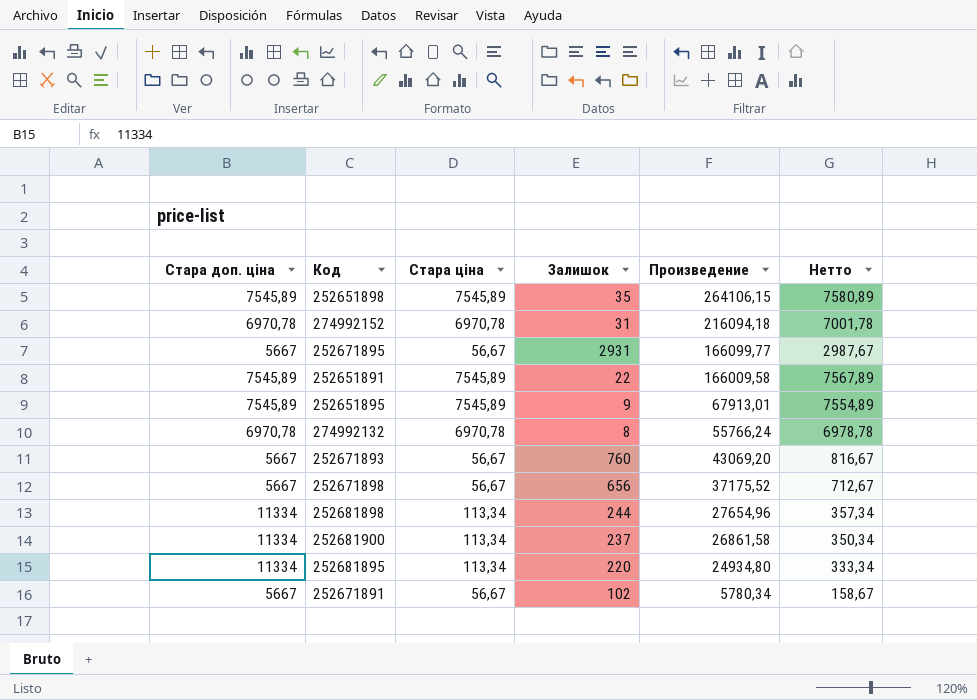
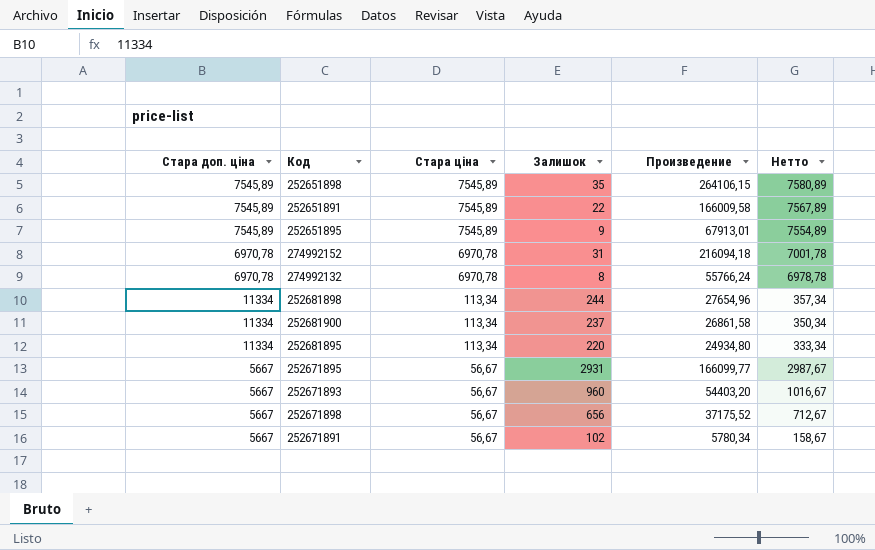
row order: Произведение descending -> Стара ціна descending
252671893 | Залишок: 760 -> 960
252671893 | Произведение: 43069,20 -> 54403,20
252671893 | Нетто: 816,67 -> 1016,67

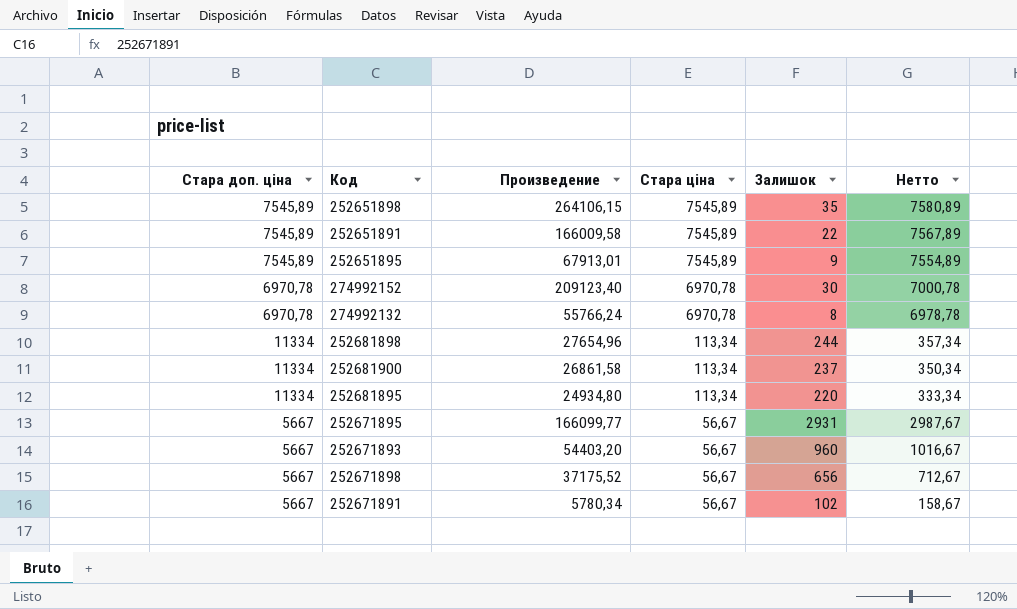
column Произведение | position: 5 -> 3
274992152 | Произведение: 216094,18 -> 209123,40
274992152 | Залишок: 31 -> 30
274992152 | Нетто: 7001,78 -> 7000,78

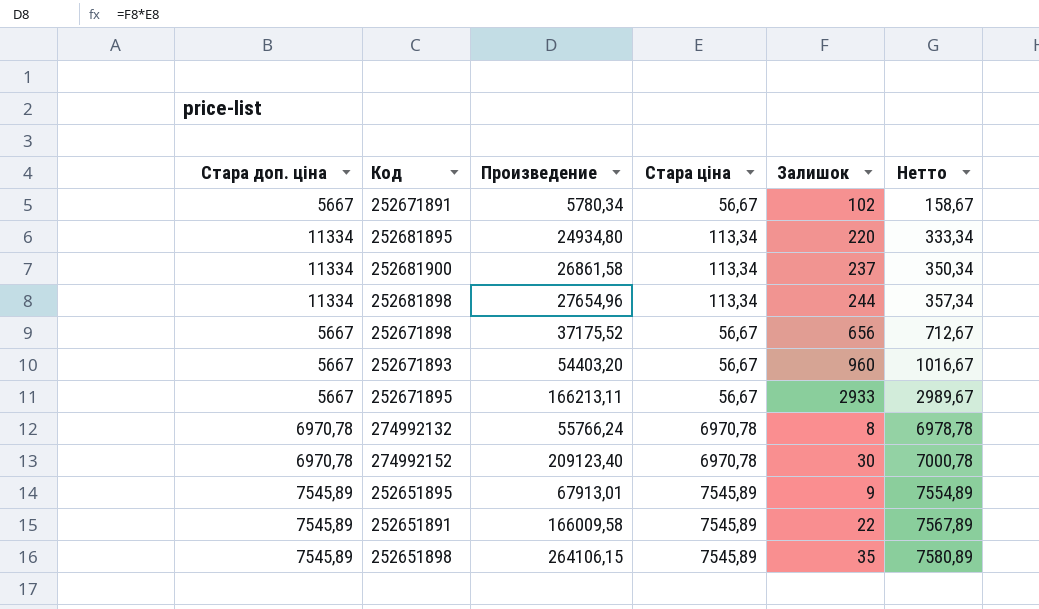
row order: Стара ціна descending -> Нетто ascending
252671895 | Произведение: 166099,77 -> 166213,11
252671895 | Залишок: 2931 -> 2933
252671895 | Нетто: 2987,67 -> 2989,67

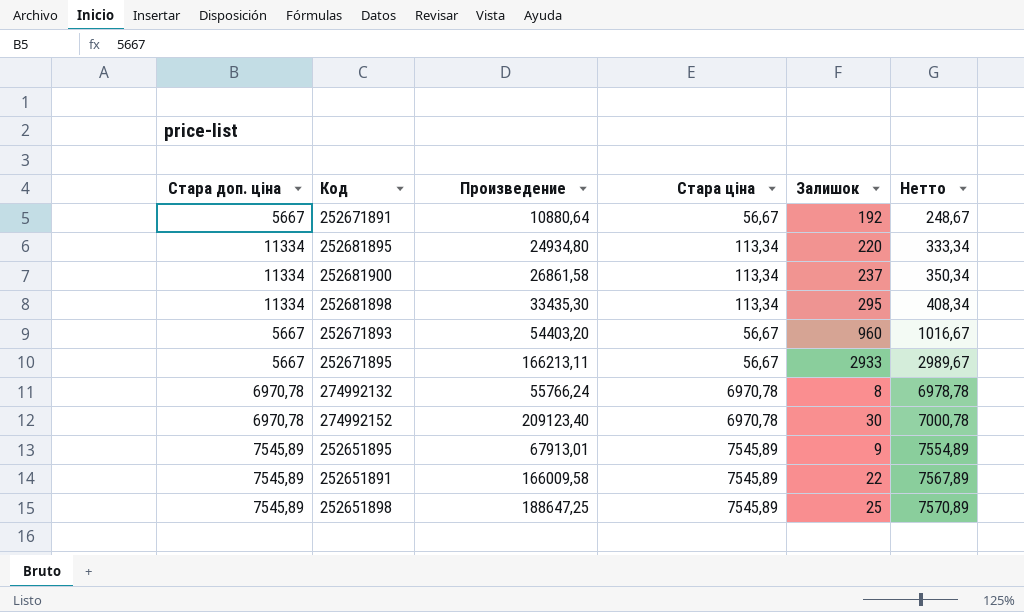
row 252671898: 5667 | 37175,52 | 56,67 | 656 | 712,67 -> none
252671891 | Произведение: 5780,34 -> 10880,64
252671891 | Залишок: 102 -> 192
252671891 | Нетто: 158,67 -> 248,67
252681898 | Произведение: 27654,96 -> 33435,30
252681898 | Залишок: 244 -> 295
252681898 | Нетто: 357,34 -> 408,34
252651898 | Произведение: 264106,15 -> 188647,25
252651898 | Залишок: 35 -> 25
252651898 | Нетто: 7580,89 -> 7570,89

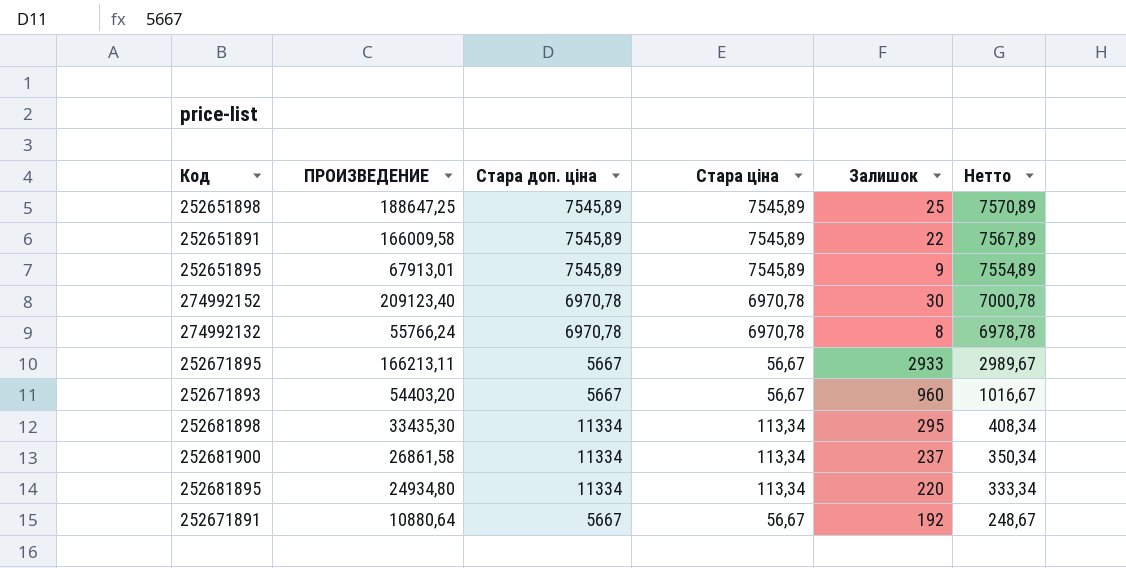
row order: Нетто ascending -> Нетто descending
column name: Произведение -> ПРОИЗВЕДЕНИЕ
column Стара доп. ціна | position: 1 -> 3

